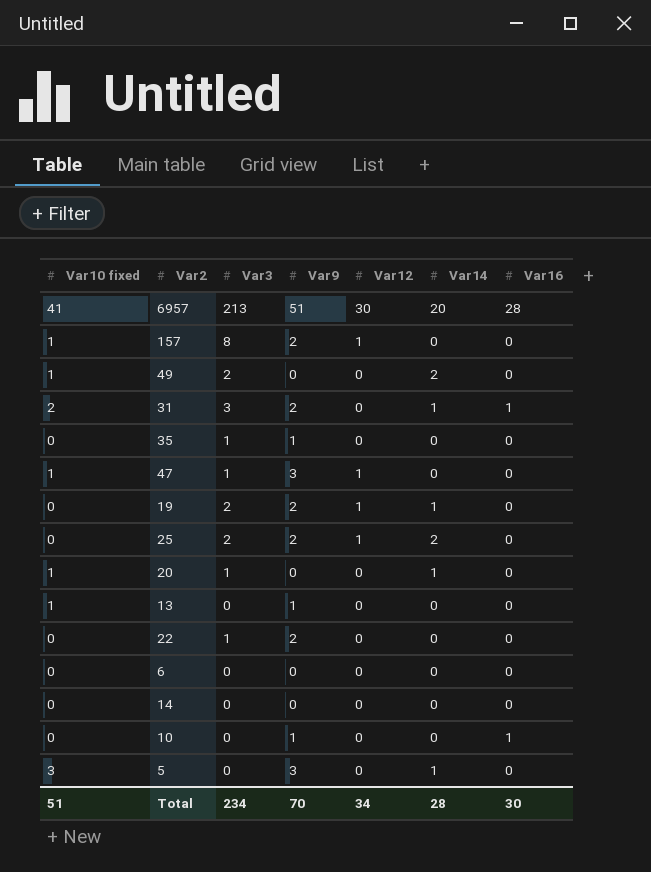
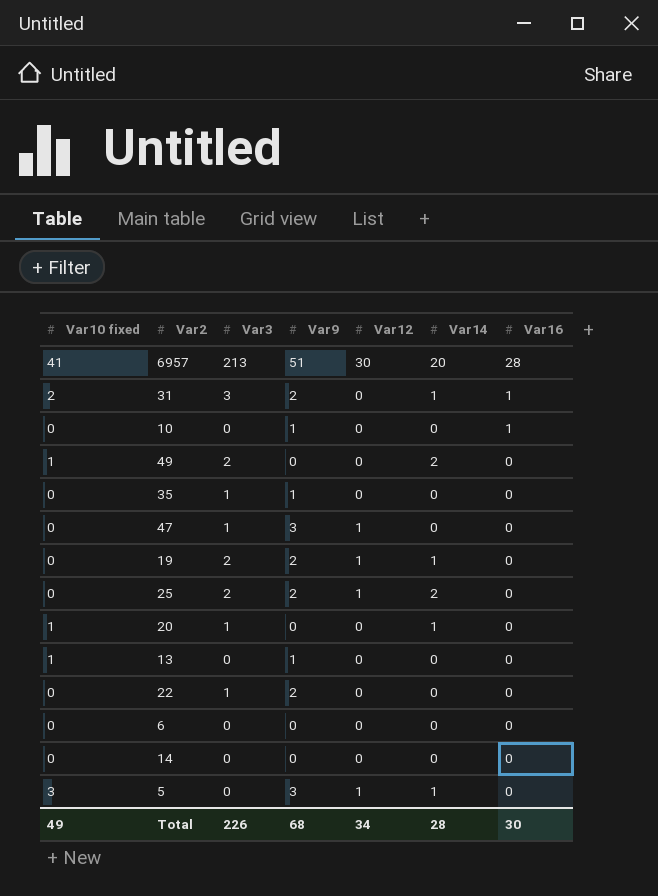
row order: none -> Var16 descending
row 157: 1 | 8 | 2 | 1 | 0 | 0 -> none
47 | Var10 fixed: 1 -> 0
5 | Var12: 0 -> 1
Total | Var10 fixed: 51 -> 49
Total | Var3: 234 -> 226
Total | Var9: 70 -> 68

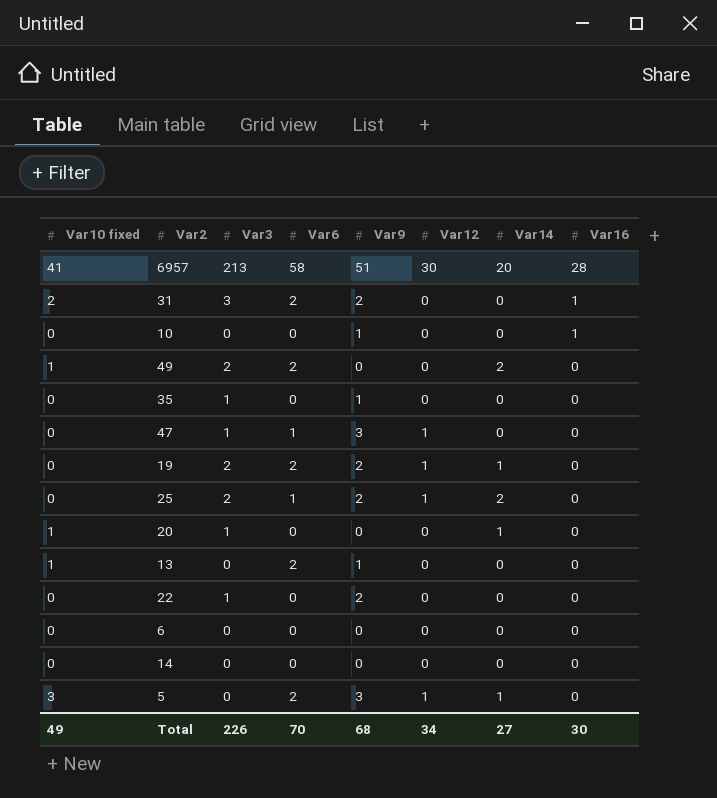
column Var6 | position: none -> 4
31 | Var14: 1 -> 0
Total | Var14: 28 -> 27

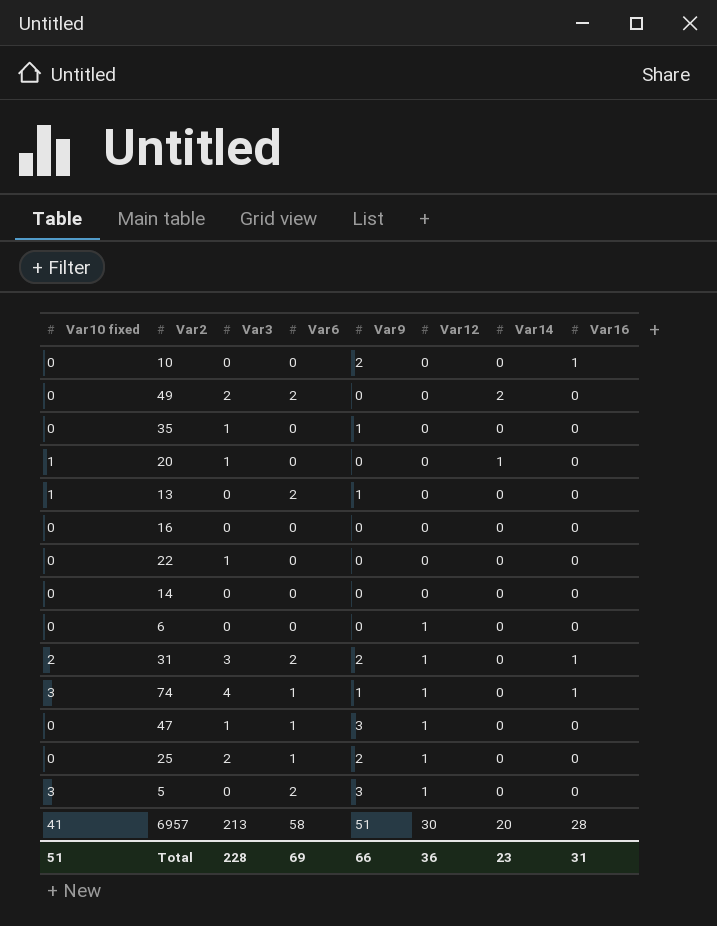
row order: Var16 descending -> Var12 ascending
row 19: 0 | 2 | 2 | 2 | 1 | 1 | 0 -> none
10 | Var9: 1 -> 2
49 | Var10 fixed: 1 -> 0
row 16: none -> 0 | 0 | 0 | 0 | 0 | 0 | 0
22 | Var9: 2 -> 0
6 | Var12: 0 -> 1
31 | Var12: 0 -> 1
row 74: none -> 3 | 4 | 1 | 1 | 1 | 0 | 1
25 | Var14: 2 -> 0
5 | Var14: 1 -> 0
Total | Var10 fixed: 49 -> 51
Total | Var3: 226 -> 228
Total | Var6: 70 -> 69
Total | Var9: 68 -> 66
Total | Var12: 34 -> 36
Total | Var14: 27 -> 23
Total | Var16: 30 -> 31

